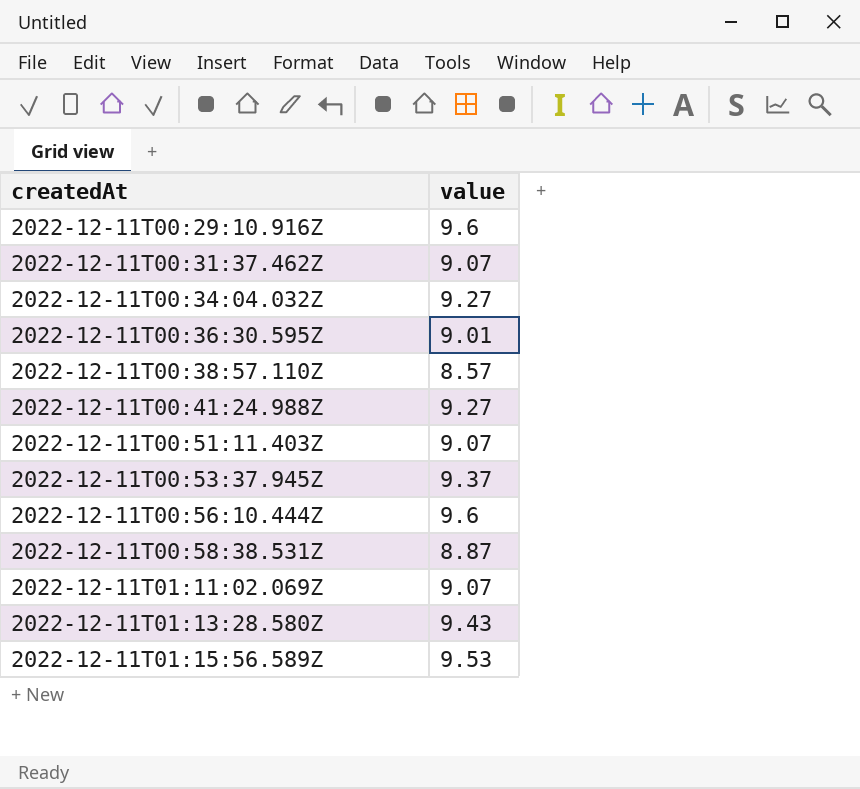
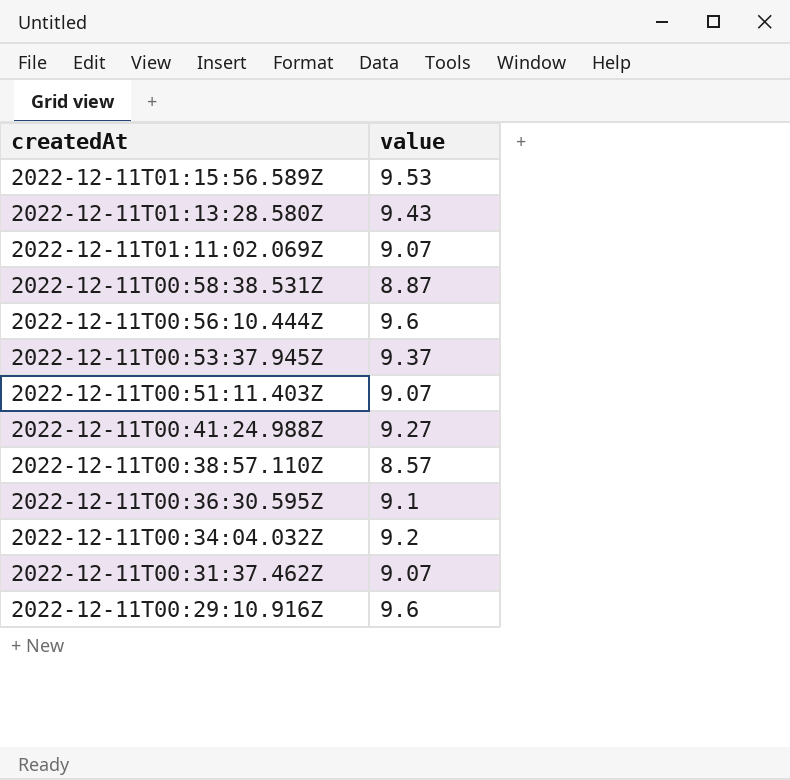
row order: createdAt ascending -> createdAt descending
2022-12-11T00:36:30.595Z | value: 9.01 -> 9.1
2022-12-11T00:34:04.032Z | value: 9.27 -> 9.2

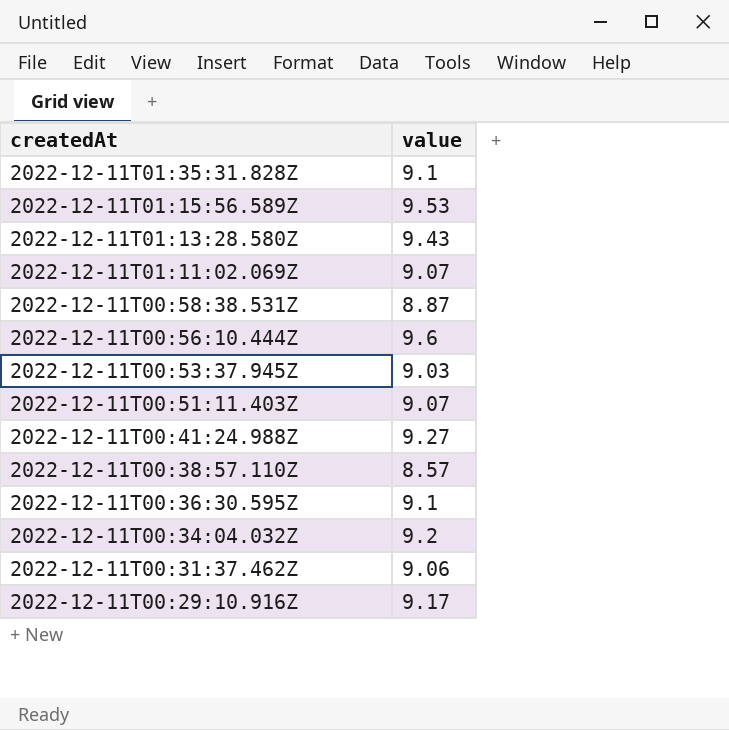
row 2022-12-11T01:35:31.828Z: none -> 9.1
2022-12-11T00:53:37.945Z | value: 9.37 -> 9.03
2022-12-11T00:31:37.462Z | value: 9.07 -> 9.06
2022-12-11T00:29:10.916Z | value: 9.6 -> 9.17

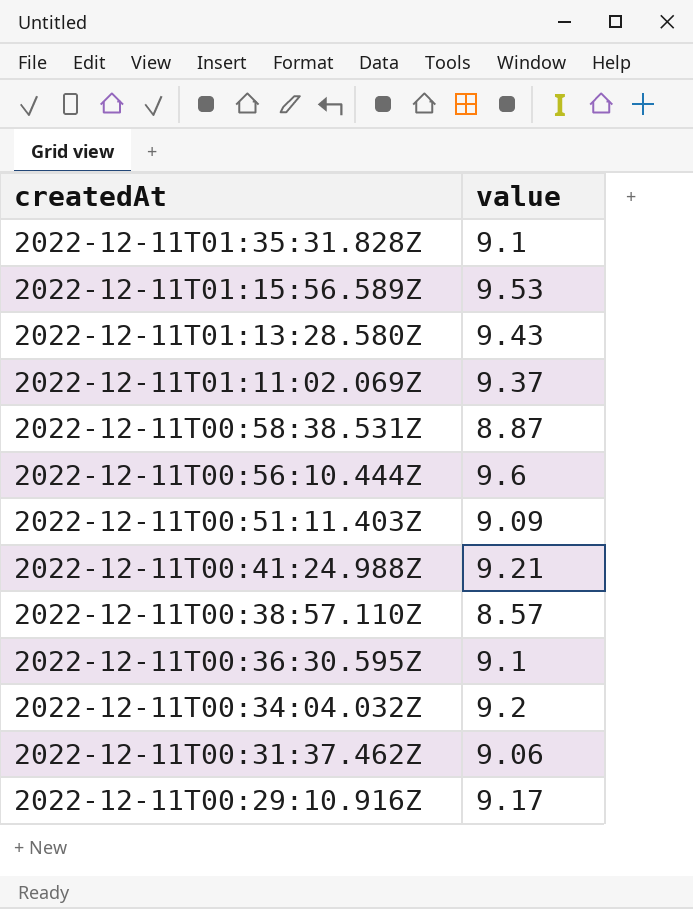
row 2022-12-11T00:53:37.945Z: 9.03 -> none
2022-12-11T01:11:02.069Z | value: 9.07 -> 9.37
2022-12-11T00:51:11.403Z | value: 9.07 -> 9.09
2022-12-11T00:41:24.988Z | value: 9.27 -> 9.21

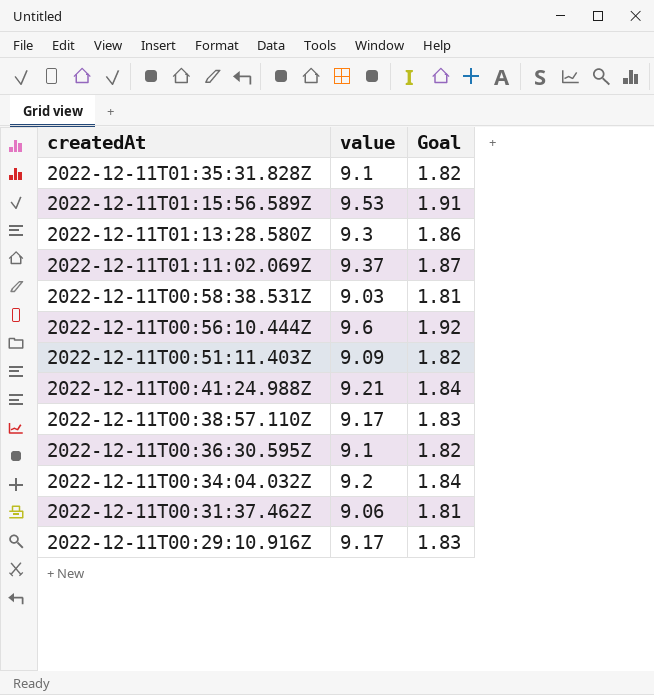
column Goal | formula: none -> [value] * 0.2
2022-12-11T01:13:28.580Z | value: 9.43 -> 9.3
2022-12-11T00:58:38.531Z | value: 8.87 -> 9.03
2022-12-11T00:38:57.110Z | value: 8.57 -> 9.17

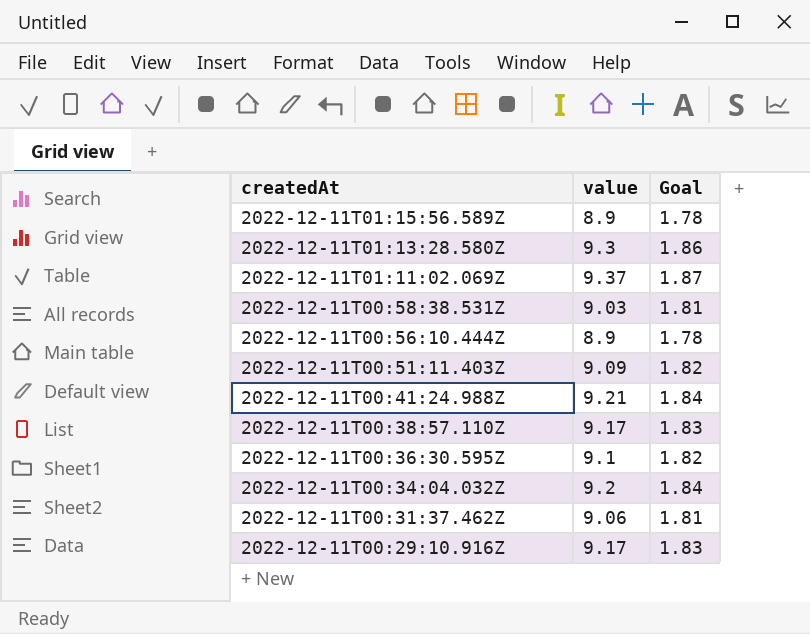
row 2022-12-11T01:35:31.828Z: 9.1 | 1.82 -> none
2022-12-11T01:15:56.589Z | value: 9.53 -> 8.9
2022-12-11T01:15:56.589Z | Goal: 1.91 -> 1.78
2022-12-11T00:56:10.444Z | value: 9.6 -> 8.9
2022-12-11T00:56:10.444Z | Goal: 1.92 -> 1.78

